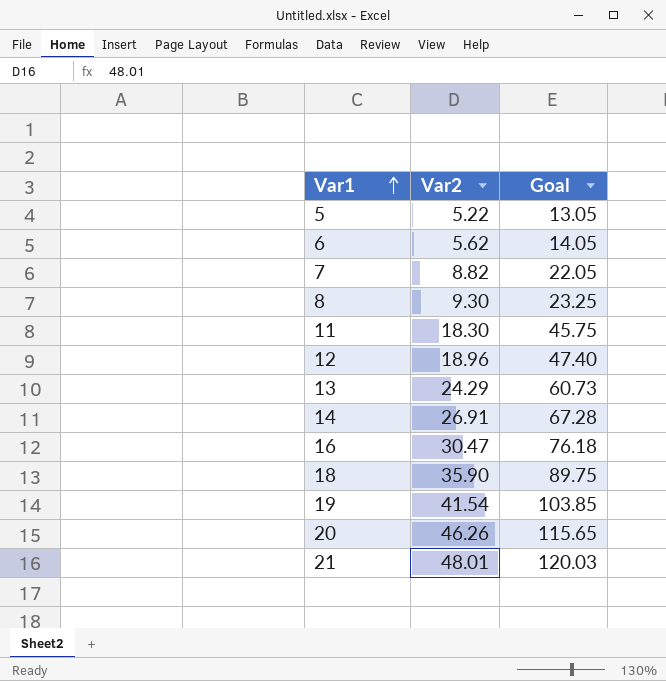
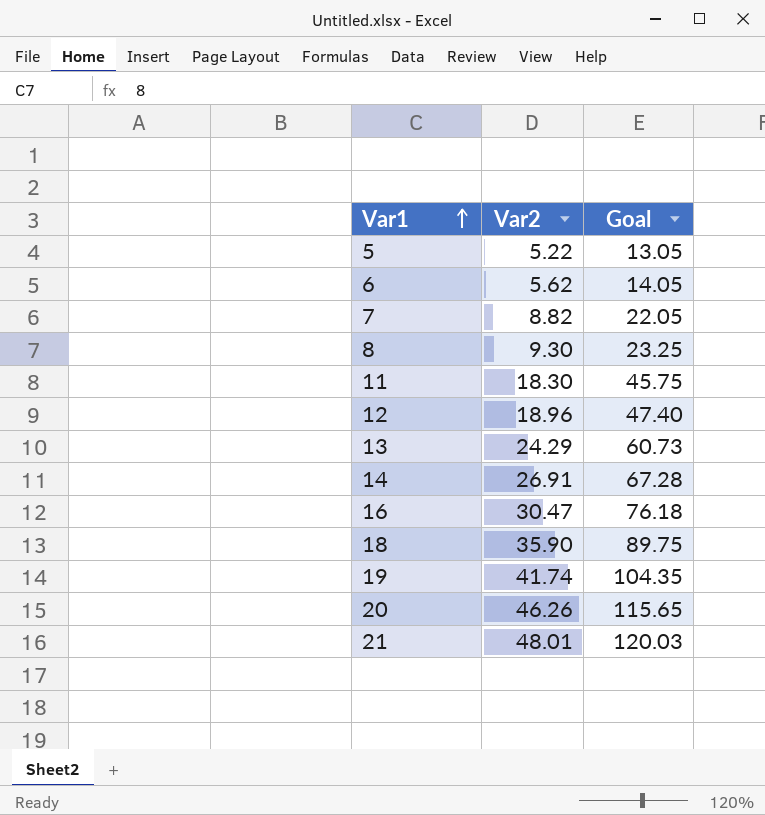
19 | Var2: 41.54 -> 41.74
19 | Goal: 103.85 -> 104.35

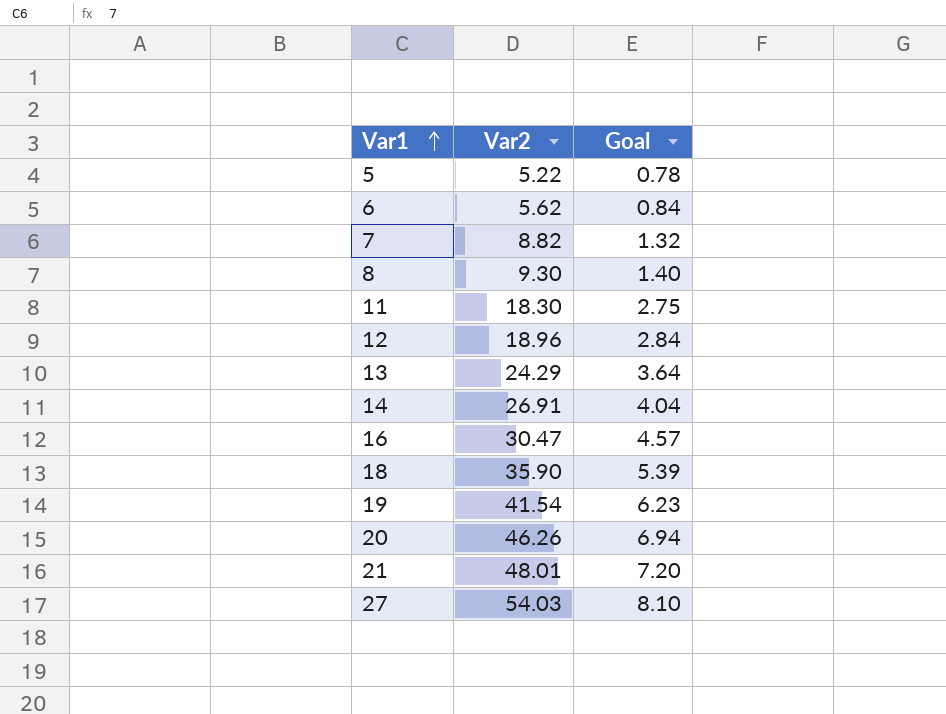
column Goal | formula: [Var2] * 2.5 -> [Var2] * 0.15
19 | Var2: 41.74 -> 41.54
row 27: none -> 54.03 | 8.10

